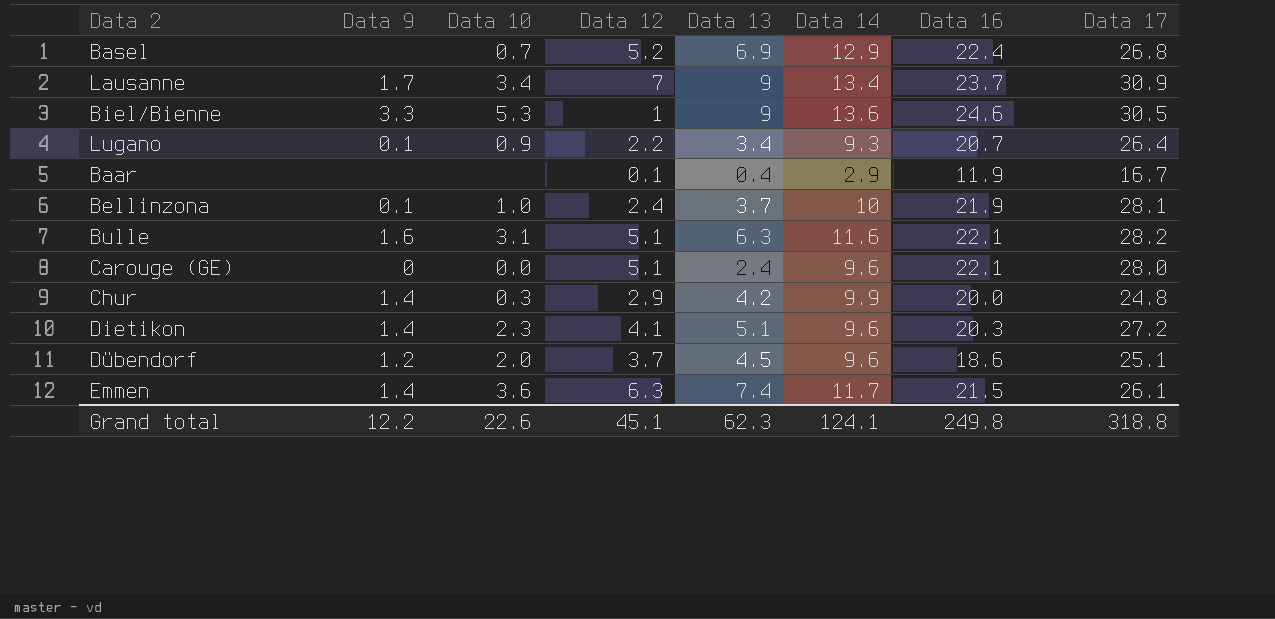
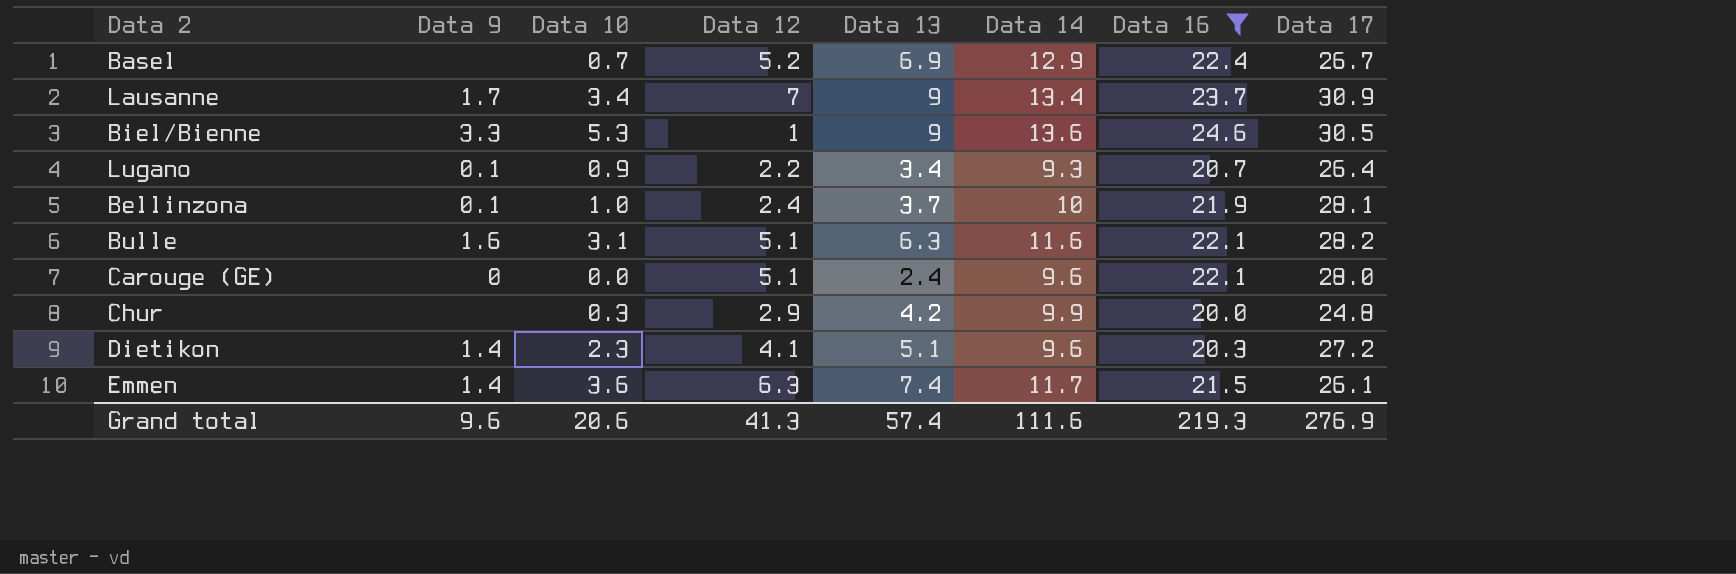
filter: none -> Data 16 >= 20.0
Basel | Data 17: 26.8 -> 26.7
Chur | Data 9: 1.4 -> none
Grand total | Data 9: 12.2 -> 9.6
Grand total | Data 10: 22.6 -> 20.6
Grand total | Data 12: 45.1 -> 41.3
Grand total | Data 13: 62.3 -> 57.4
Grand total | Data 14: 124.1 -> 111.6
Grand total | Data 16: 249.8 -> 219.3
Grand total | Data 17: 318.8 -> 276.9

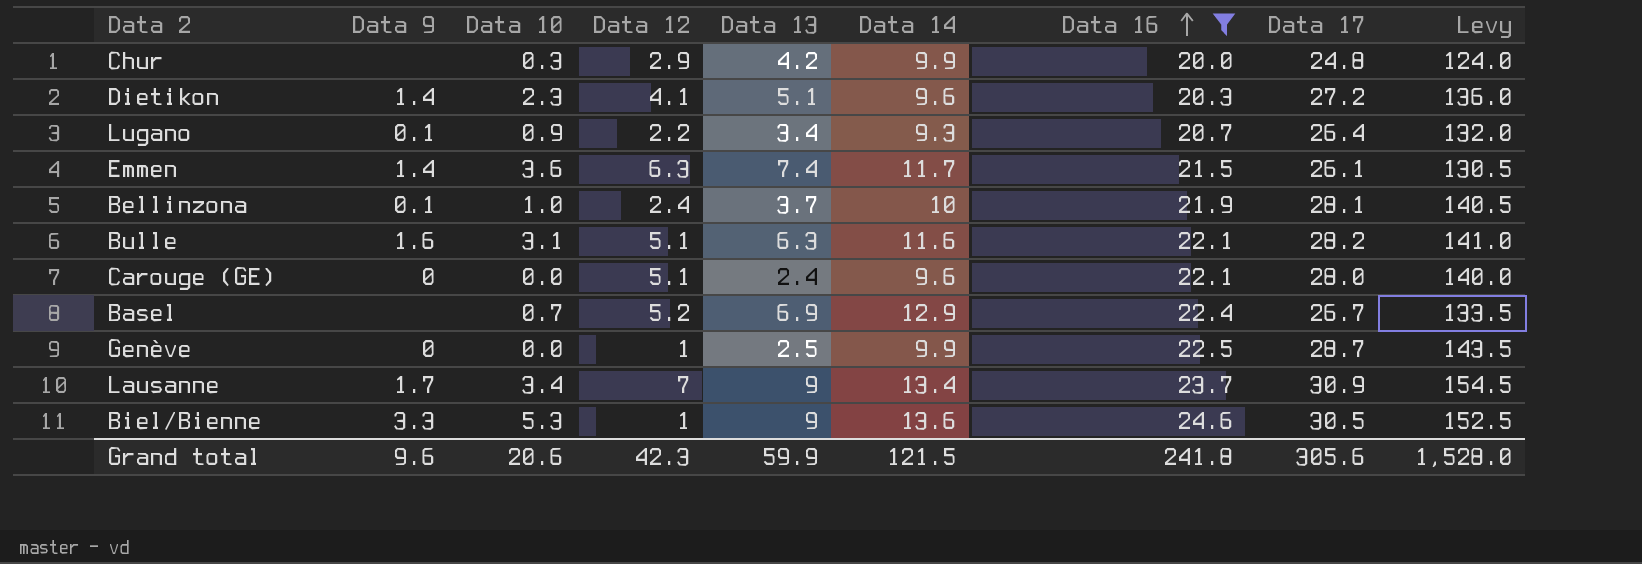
row order: none -> Data 16 ascending
column Levy | formula: none -> [Data 17] * 5
row Genève: none -> 0 | 0.0 | 1 | 2.5 | 9.9 | 22.5 | 28.7 | 143.5
Grand total | Data 12: 41.3 -> 42.3
Grand total | Data 13: 57.4 -> 59.9
Grand total | Data 14: 111.6 -> 121.5
Grand total | Data 16: 219.3 -> 241.8
Grand total | Data 17: 276.9 -> 305.6

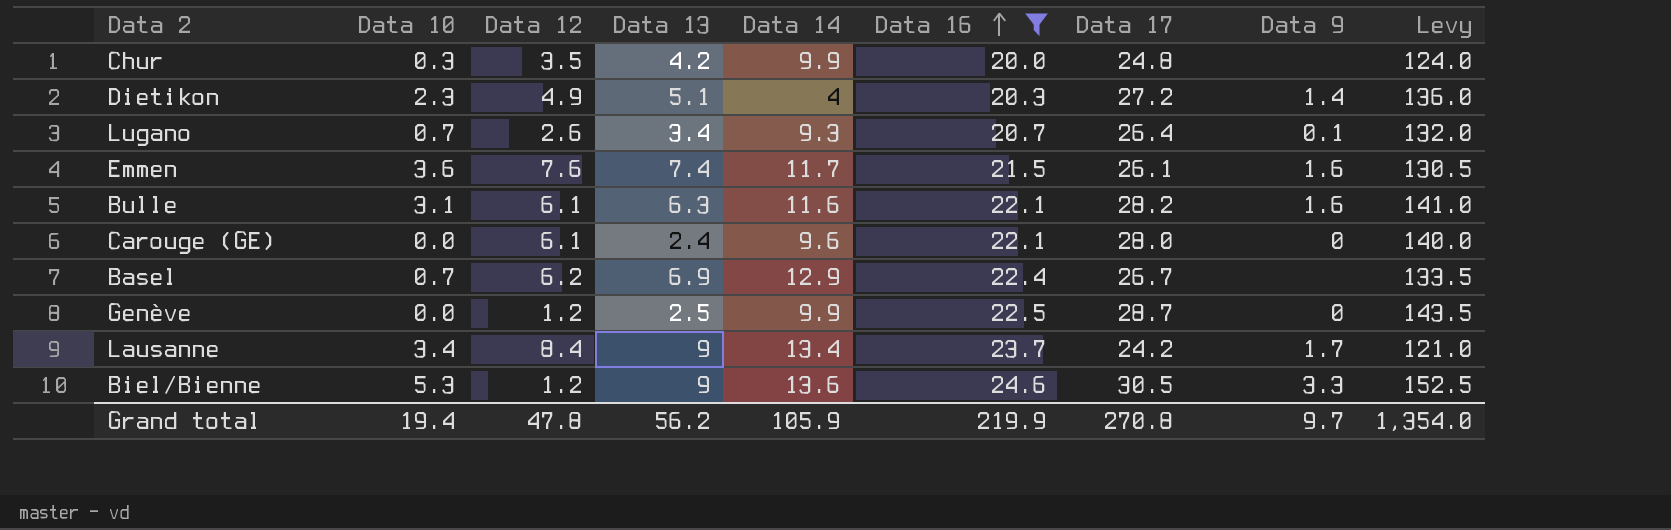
column Data 9 | position: 2 -> 8
row Bellinzona: 0.1 | 1.0 | 2.4 | 3.7 | 10 | 21.9 | 28.1 | 140.5 -> none
Chur | Data 12: 2.9 -> 3.5
Dietikon | Data 12: 4.1 -> 4.9
Dietikon | Data 14: 9.6 -> 4
Lugano | Data 10: 0.9 -> 0.7
Lugano | Data 12: 2.2 -> 2.6
Emmen | Data 12: 6.3 -> 7.6
Emmen | Data 9: 1.4 -> 1.6
Bulle | Data 12: 5.1 -> 6.1
Carouge (GE) | Data 12: 5.1 -> 6.1
Basel | Data 12: 5.2 -> 6.2
Genève | Data 12: 1 -> 1.2
Lausanne | Data 12: 7 -> 8.4
Lausanne | Data 17: 30.9 -> 24.2
Lausanne | Levy: 154.5 -> 121.0
Biel/Bienne | Data 12: 1 -> 1.2
Grand total | Data 10: 20.6 -> 19.4
Grand total | Data 12: 42.3 -> 47.8
Grand total | Data 13: 59.9 -> 56.2
Grand total | Data 14: 121.5 -> 105.9
Grand total | Data 16: 241.8 -> 219.9
Grand total | Data 17: 305.6 -> 270.8
Grand total | Data 9: 9.6 -> 9.7
Grand total | Levy: 1,528.0 -> 1,354.0

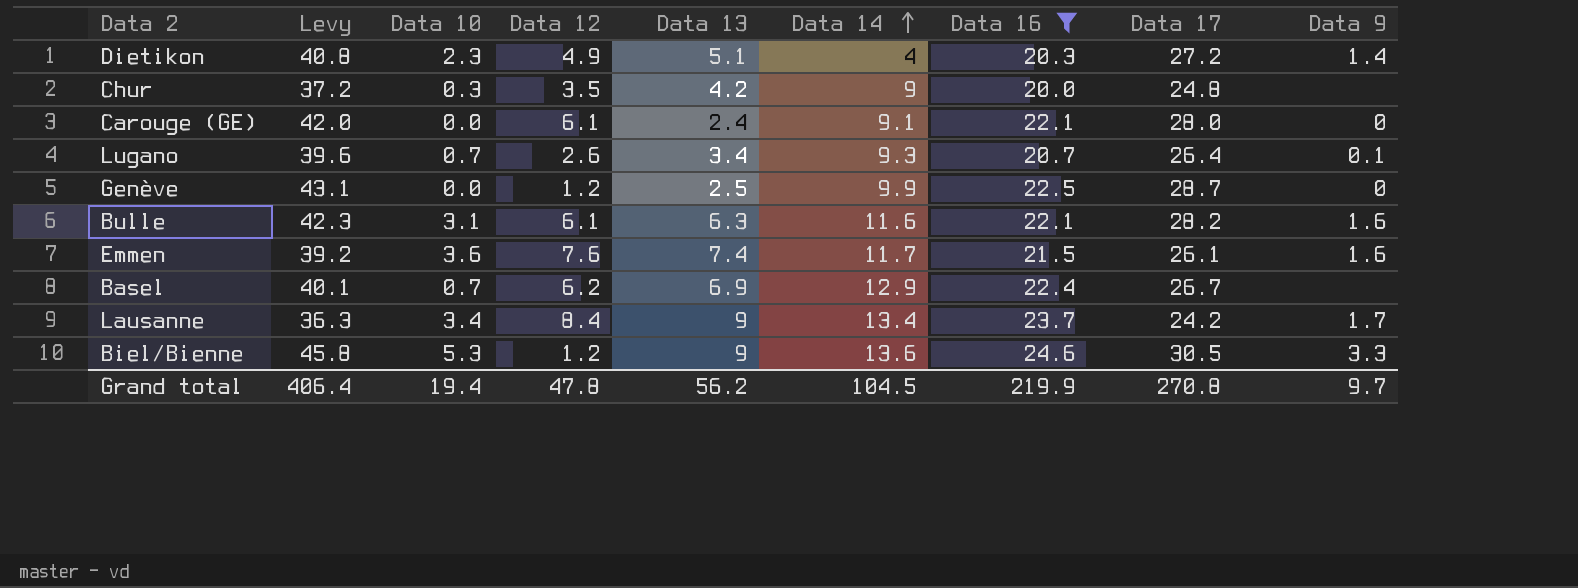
row order: Data 16 ascending -> Data 14 ascending
column Levy | formula: [Data 17] * 5 -> [Data 17] * 1.5
column Levy | position: 9 -> 2
Chur | Data 14: 9.9 -> 9
Carouge (GE) | Data 14: 9.6 -> 9.1
Grand total | Levy: 1,354.0 -> 406.4
Grand total | Data 14: 105.9 -> 104.5

